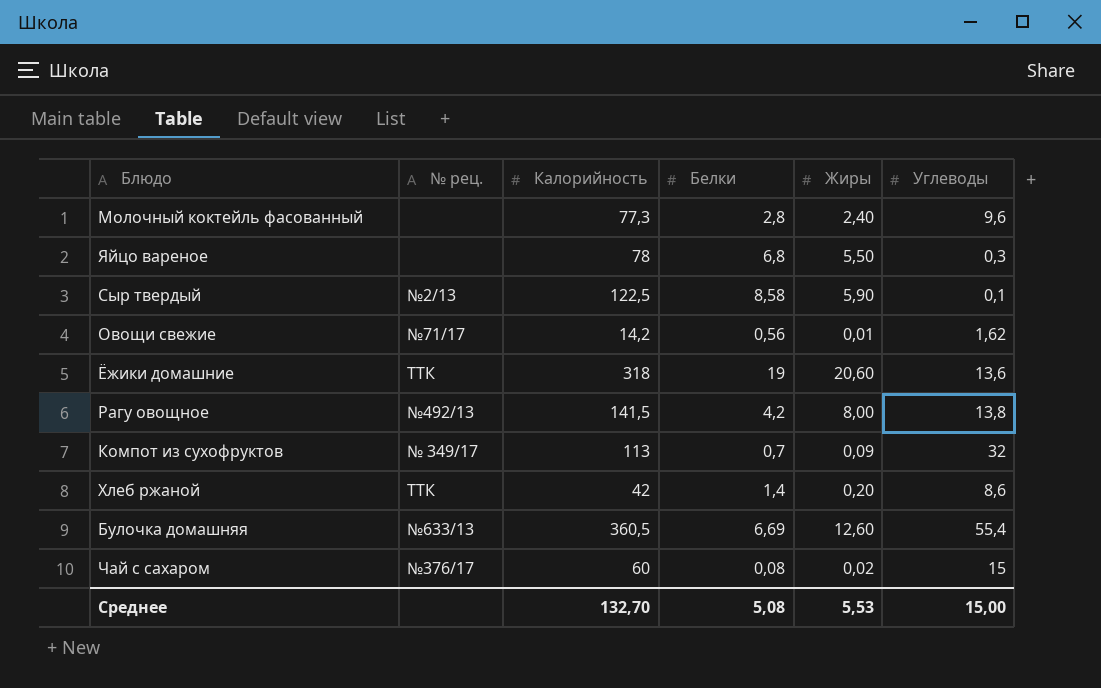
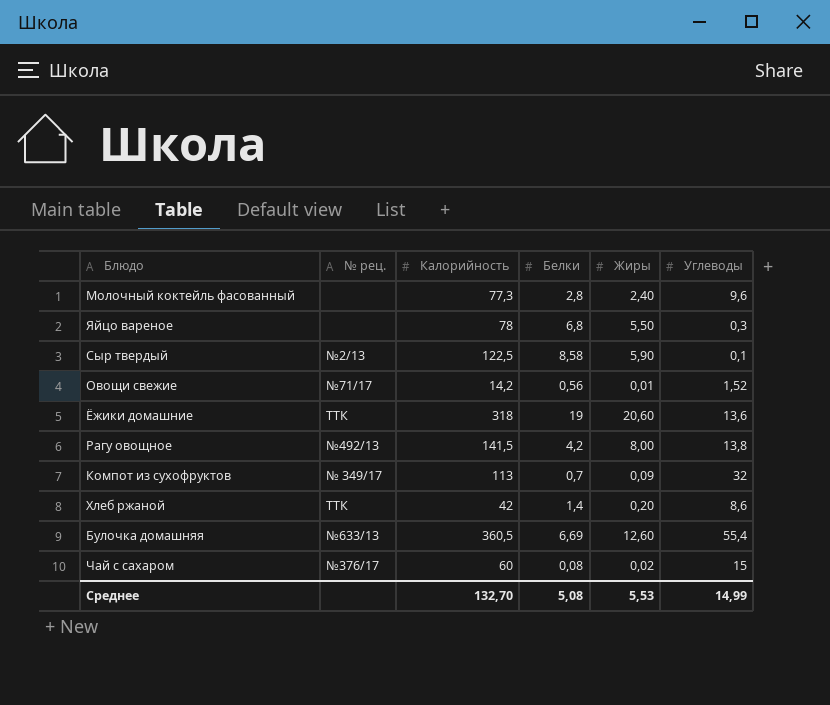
Овощи свежие | Углеводы: 1,62 -> 1,52
Среднее | Углеводы: 15,00 -> 14,99

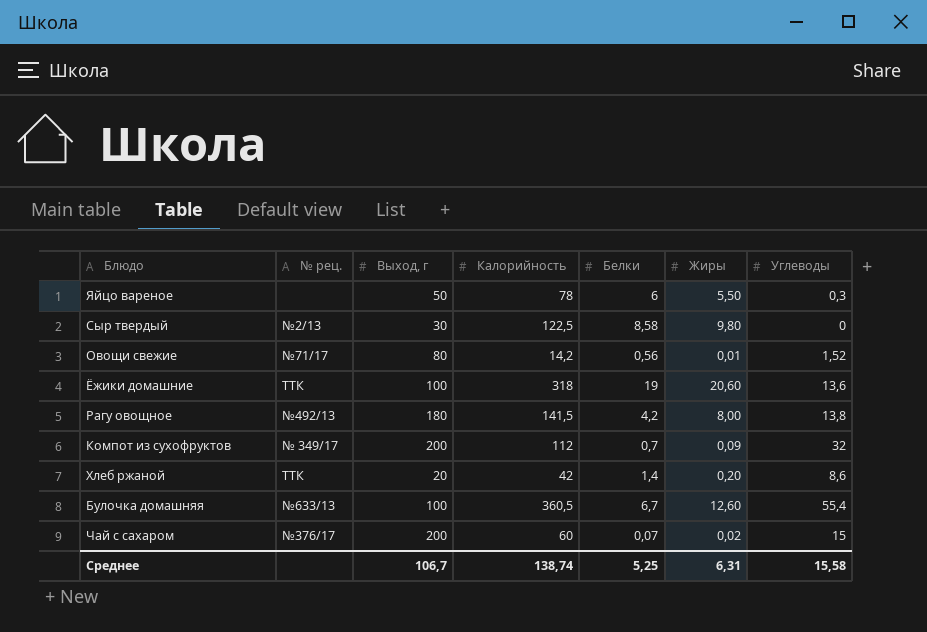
column Выход, г | position: none -> 3
row Молочный коктейль фасованный: none | 77,3 | 2,8 | 2,40 | 9,6 -> none
Яйцо вареное | Белки: 6,8 -> 6
Сыр твердый | Жиры: 5,90 -> 9,80
Сыр твердый | Углеводы: 0,1 -> 0
Компот из сухофруктов | Калорийность: 113 -> 112
Булочка домашняя | Белки: 6,69 -> 6,7
Чай с сахаром | Белки: 0,08 -> 0,07
Среднее | Калорийность: 132,70 -> 138,74
Среднее | Белки: 5,08 -> 5,25
Среднее | Жиры: 5,53 -> 6,31
Среднее | Углеводы: 14,99 -> 15,58

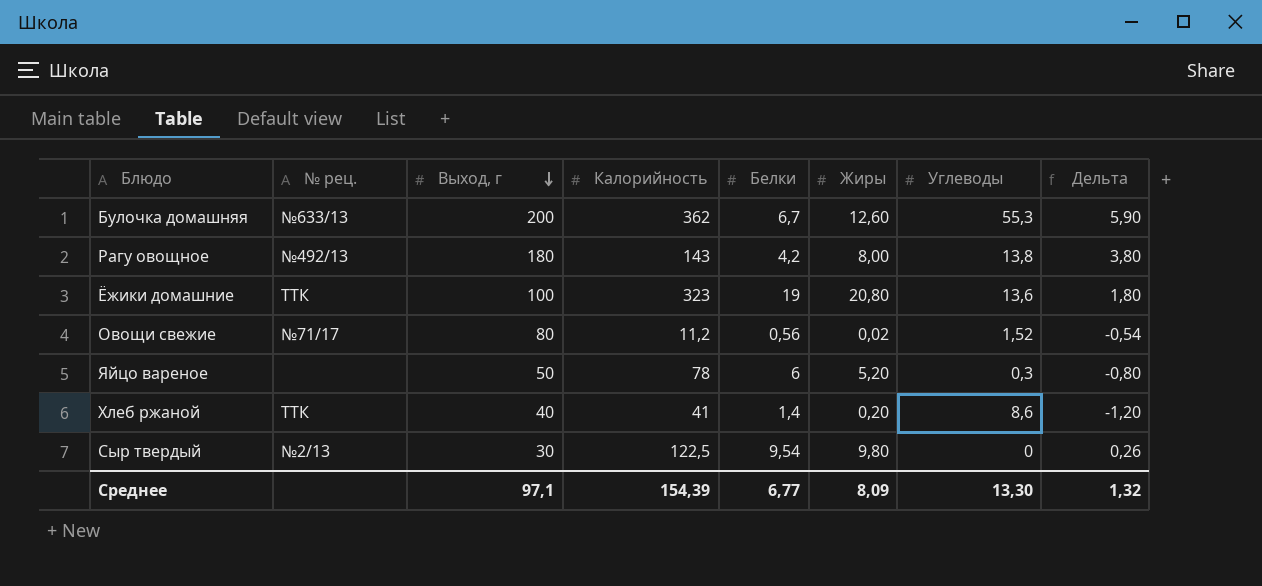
row order: none -> Выход, г descending
column Дельта | formula: none -> [Жиры] - [Белки]
row Компот из сухофруктов: № 349/17 | 200 | 112 | 0,7 | 0,09 | 32 -> none
row Чай с сахаром: №376/17 | 200 | 60 | 0,07 | 0,02 | 15 -> none
Булочка домашняя | Выход, г: 100 -> 200
Булочка домашняя | Калорийность: 360,5 -> 362
Булочка домашняя | Углеводы: 55,4 -> 55,3
Рагу овощное | Калорийность: 141,5 -> 143
Ёжики домашние | Калорийность: 318 -> 323
Ёжики домашние | Жиры: 20,60 -> 20,80
Овощи свежие | Калорийность: 14,2 -> 11,2
Овощи свежие | Жиры: 0,01 -> 0,02
Яйцо вареное | Жиры: 5,50 -> 5,20
Хлеб ржаной | Выход, г: 20 -> 40
Хлеб ржаной | Калорийность: 42 -> 41
Сыр твердый | Белки: 8,58 -> 9,54
Среднее | Выход, г: 106,7 -> 97,1
Среднее | Калорийность: 138,74 -> 154,39
Среднее | Белки: 5,25 -> 6,77
Среднее | Жиры: 6,31 -> 8,09
Среднее | Углеводы: 15,58 -> 13,30

